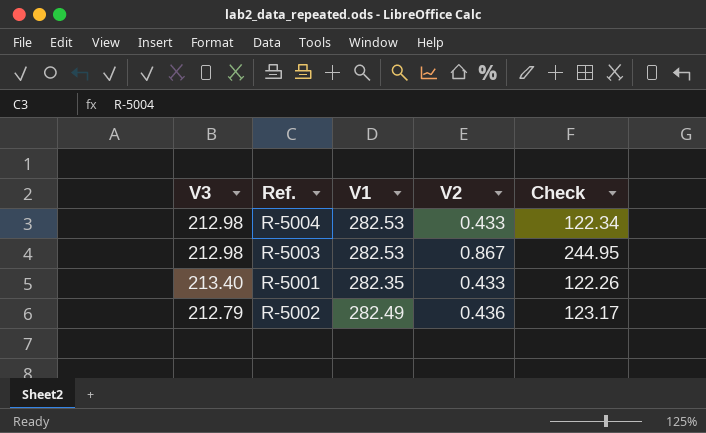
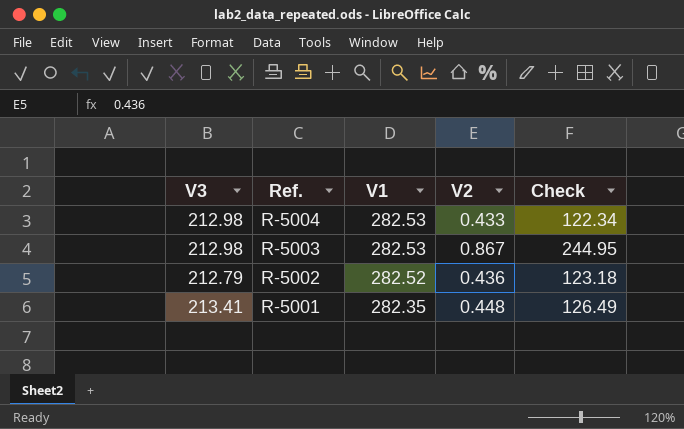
row order: none -> Ref. descending
R-5002 | V1: 282.49 -> 282.52
R-5002 | Check: 123.17 -> 123.18
R-5001 | V3: 213.40 -> 213.41
R-5001 | V2: 0.433 -> 0.448
R-5001 | Check: 122.26 -> 126.49

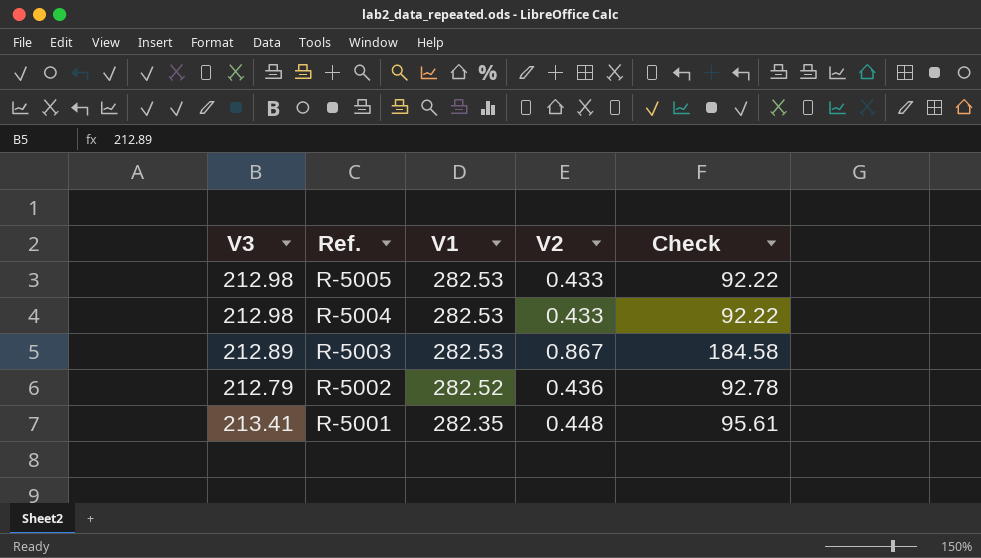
column Check | formula: [V1] * [V2] -> [V3] * [V2]
row R-5005: none -> 212.98 | 282.53 | 0.433 | 92.22
R-5003 | V3: 212.98 -> 212.89

